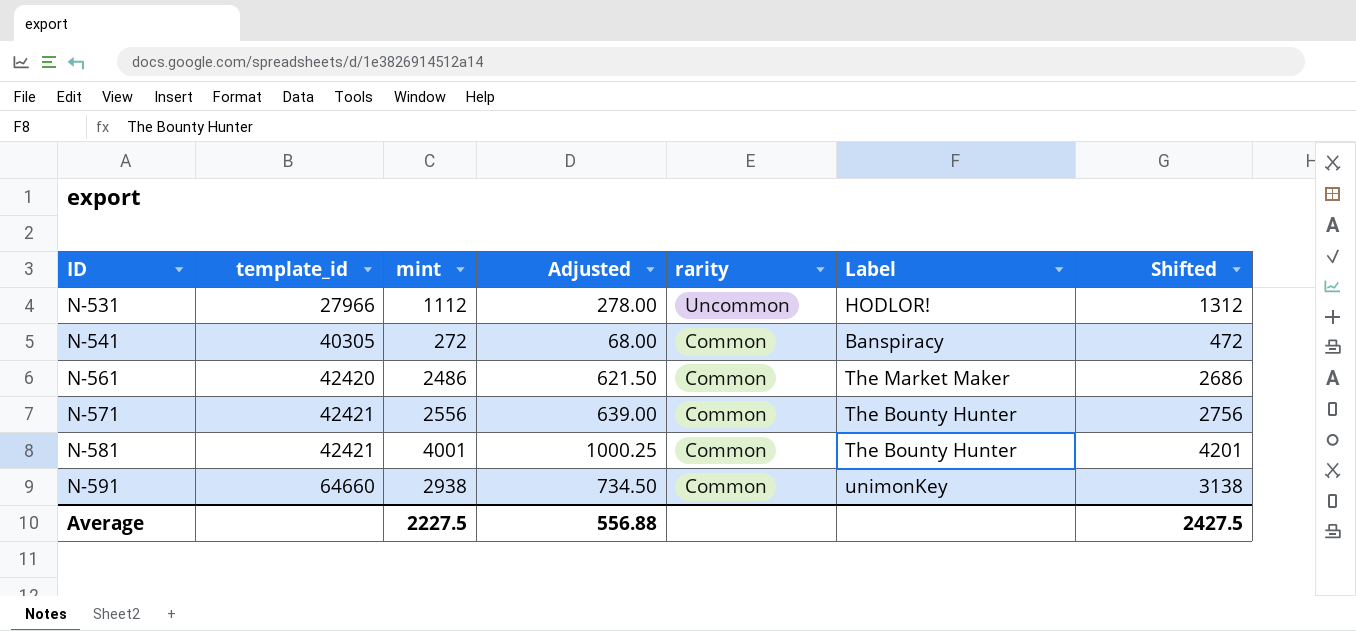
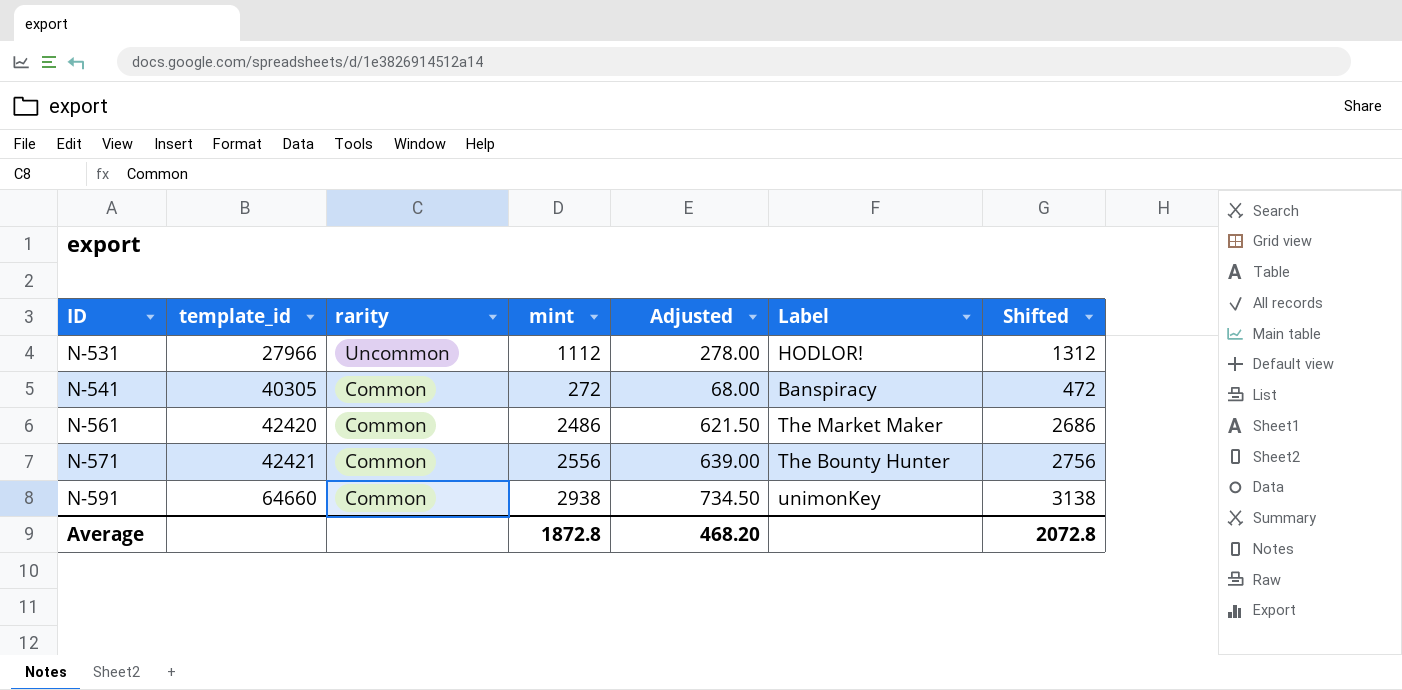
column rarity | position: 5 -> 3
row N-581: 42421 | 4001 | 1000.25 | Common | The Bounty Hunter | 4201 -> none
Average | mint: 2227.5 -> 1872.8
Average | Adjusted: 556.88 -> 468.20
Average | Shifted: 2427.5 -> 2072.8

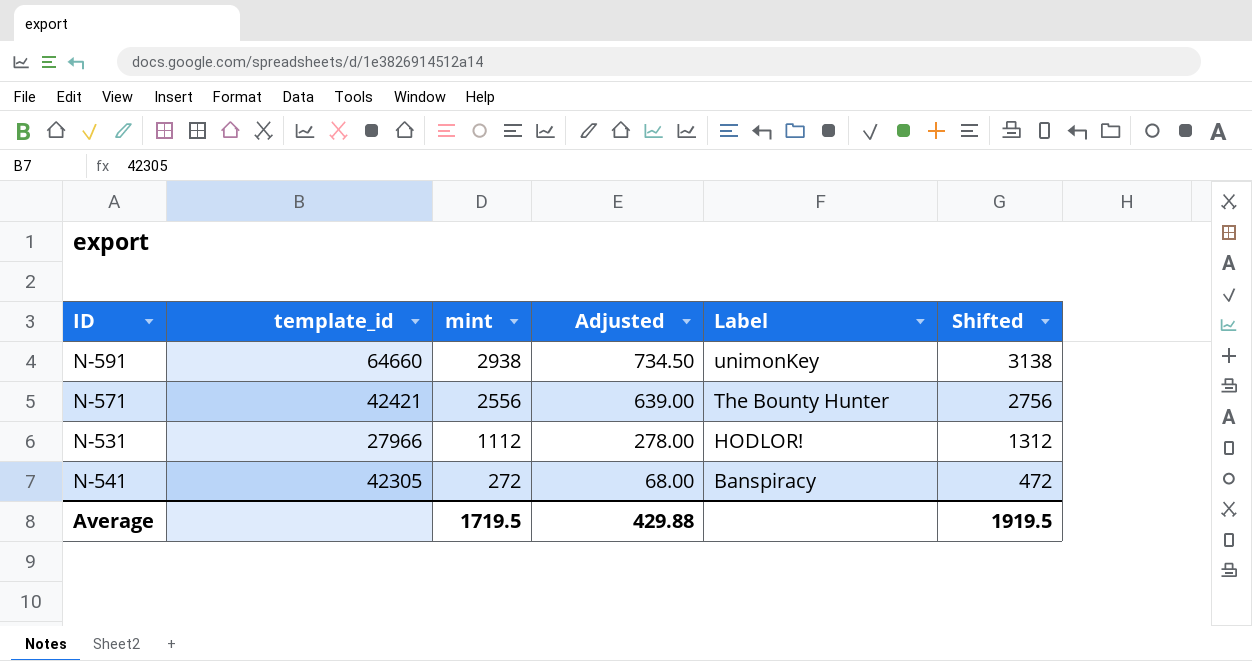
row order: ID ascending -> mint descending
column rarity | position: 3 -> none
row N-561: 42420 | Common | 2486 | 621.50 | The Market Maker | 2686 -> none
N-541 | template_id: 40305 -> 42305
Average | mint: 1872.8 -> 1719.5
Average | Adjusted: 468.20 -> 429.88
Average | Shifted: 2072.8 -> 1919.5

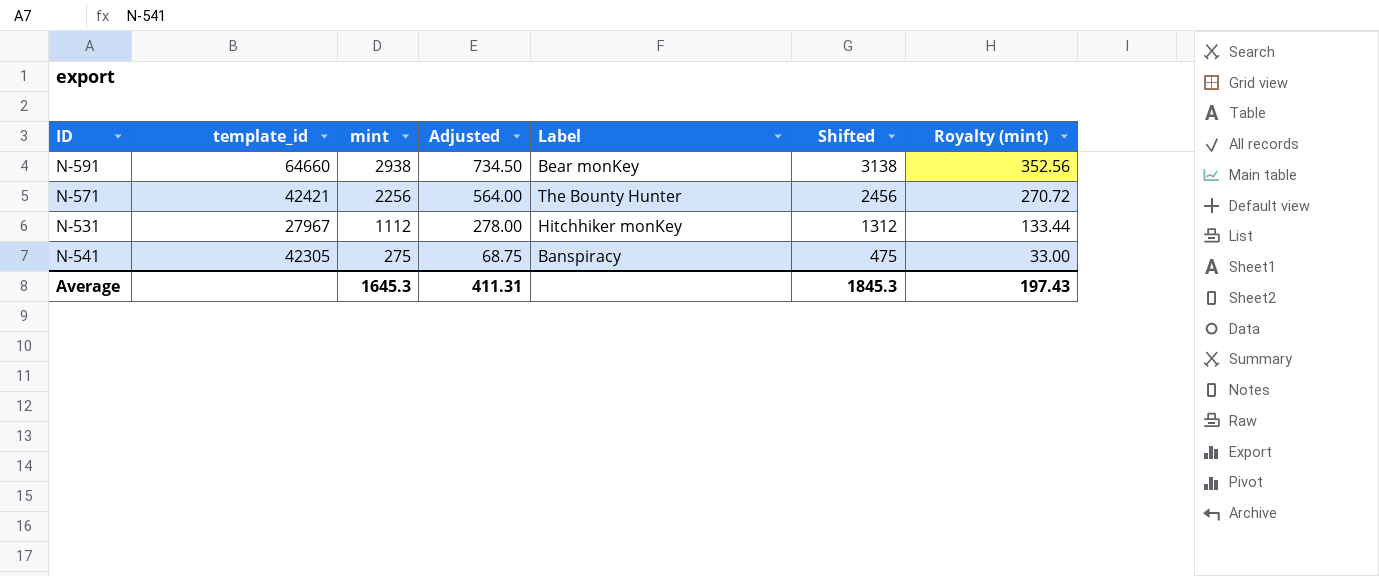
column Royalty (mint) | formula: none -> [mint] * 0.12
N-591 | Label: unimonKey -> Bear monKey
N-571 | mint: 2556 -> 2256
N-571 | Adjusted: 639.00 -> 564.00
N-571 | Shifted: 2756 -> 2456
N-531 | template_id: 27966 -> 27967
N-531 | Label: HODLOR! -> Hitchhiker monKey
N-541 | mint: 272 -> 275
N-541 | Adjusted: 68.00 -> 68.75
N-541 | Shifted: 472 -> 475
Average | mint: 1719.5 -> 1645.3
Average | Adjusted: 429.88 -> 411.31
Average | Shifted: 1919.5 -> 1845.3

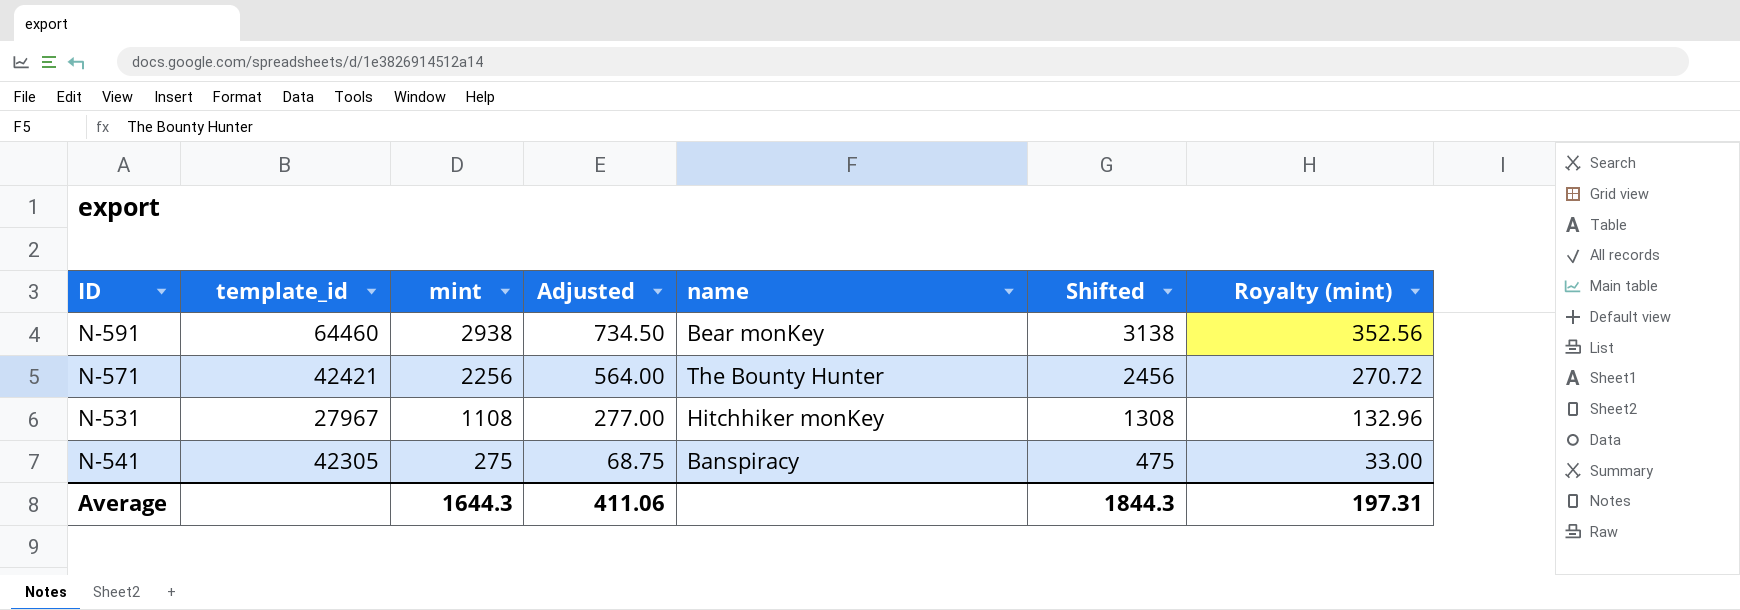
column name: Label -> name
N-591 | template_id: 64660 -> 64460
N-531 | mint: 1112 -> 1108
N-531 | Adjusted: 278.00 -> 277.00
N-531 | Shifted: 1312 -> 1308
N-531 | Royalty (mint): 133.44 -> 132.96
Average | mint: 1645.3 -> 1644.3
Average | Adjusted: 411.31 -> 411.06
Average | Shifted: 1845.3 -> 1844.3
Average | Royalty (mint): 197.43 -> 197.31

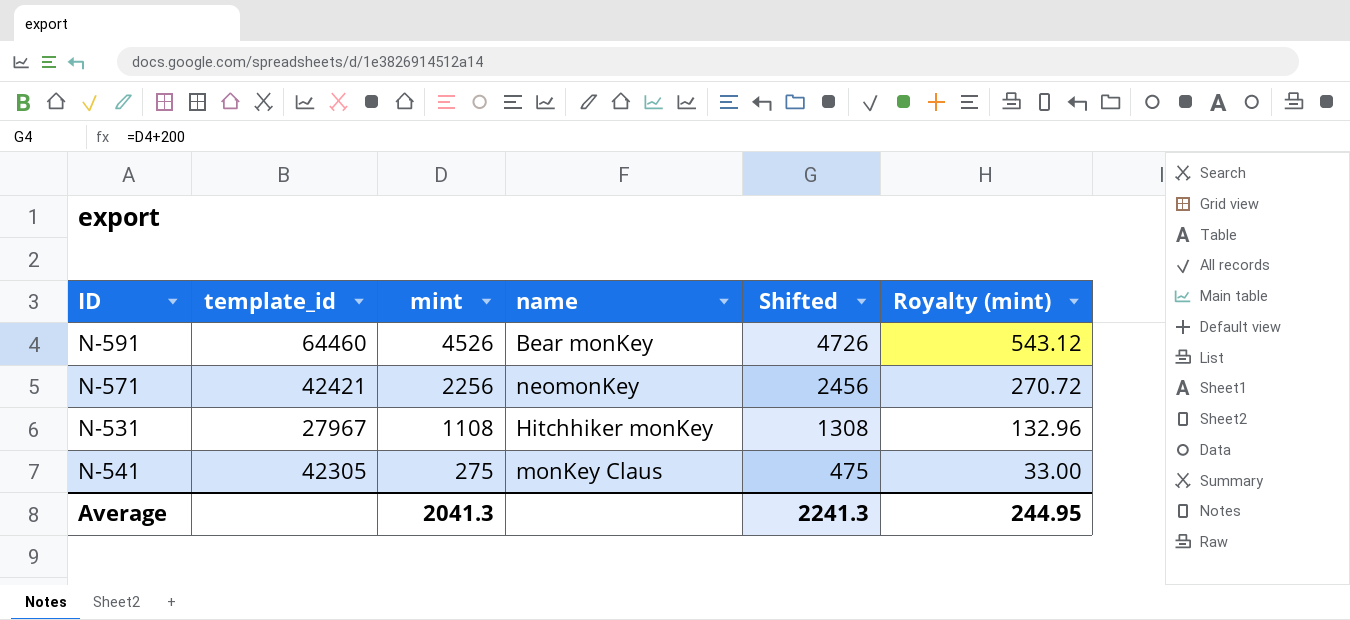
column Adjusted | formula: [mint] * 0.25 -> none
N-591 | mint: 2938 -> 4526
N-591 | Shifted: 3138 -> 4726
N-591 | Royalty (mint): 352.56 -> 543.12
N-571 | name: The Bounty Hunter -> neomonKey
N-541 | name: Banspiracy -> monKey Claus
Average | mint: 1644.3 -> 2041.3
Average | Shifted: 1844.3 -> 2241.3
Average | Royalty (mint): 197.31 -> 244.95

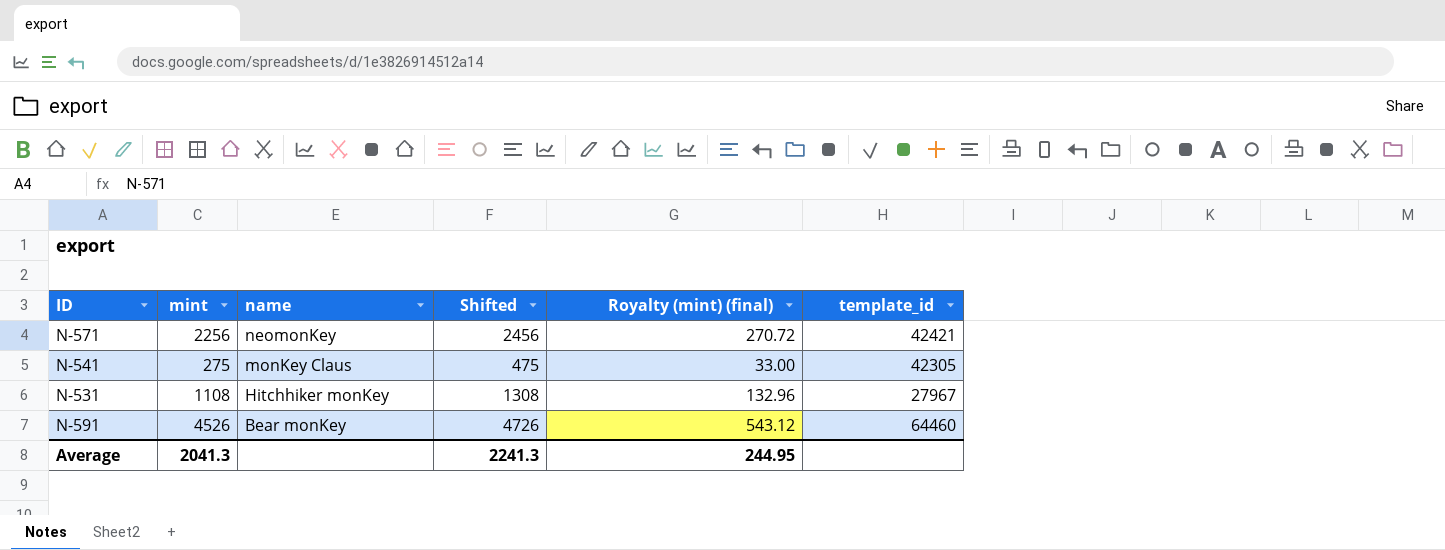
row order: mint descending -> name descending
column name: Royalty (mint) -> Royalty (mint) (final)
column template_id | position: 2 -> 6

